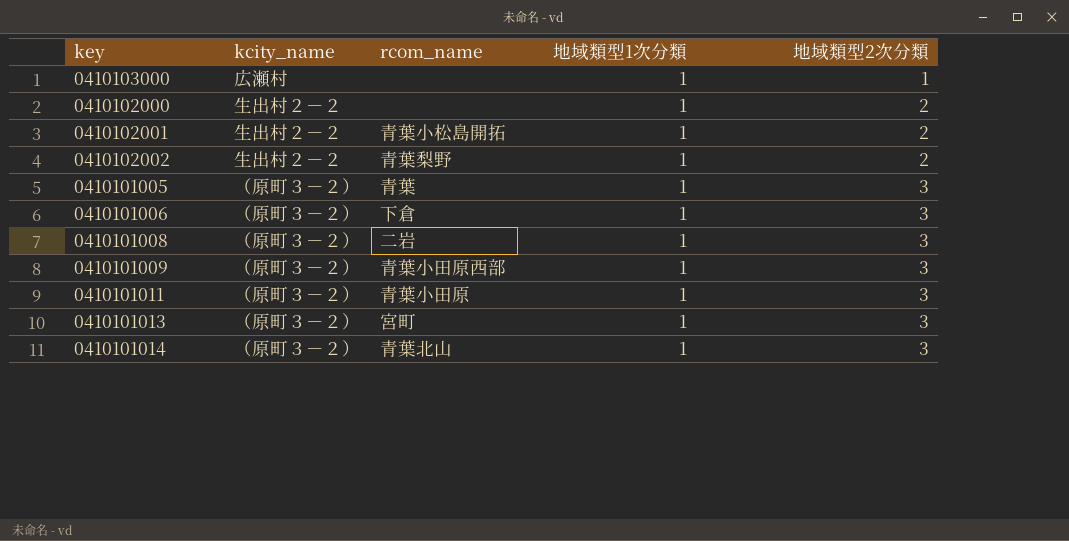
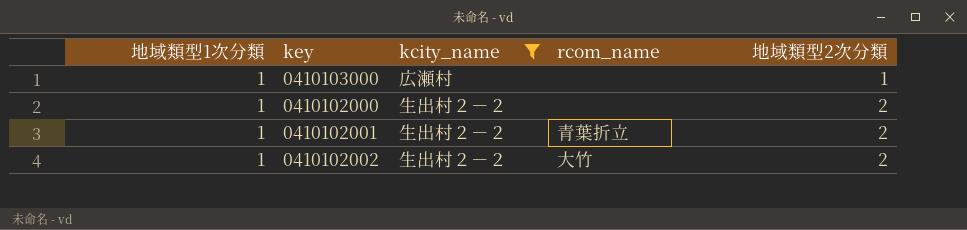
filter: none -> kcity_name != （原町３－２）
column 地域類型1次分類 | position: 4 -> 1
0410102001 | rcom_name: 青葉小松島開拓 -> 青葉折立
0410102002 | rcom_name: 青葉梨野 -> 大竹

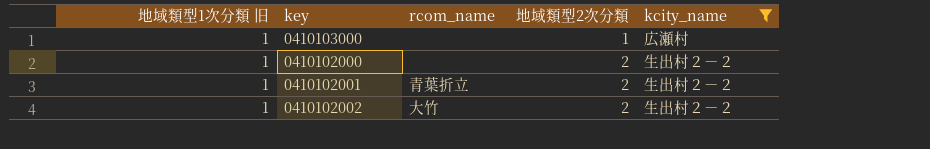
column name: 地域類型1次分類 -> 地域類型1次分類 旧
column kcity_name | position: 3 -> 5

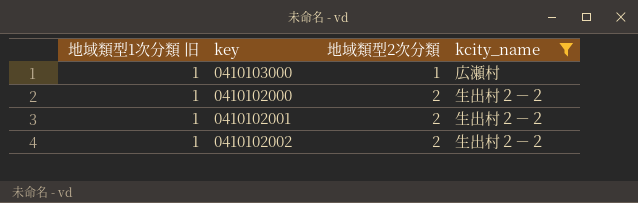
column rcom_name | position: 3 -> none

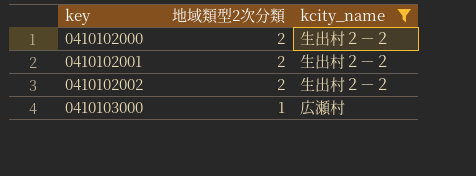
row order: 地域類型2次分類 ascending -> key ascending
column 地域類型1次分類 旧 | position: 1 -> none

